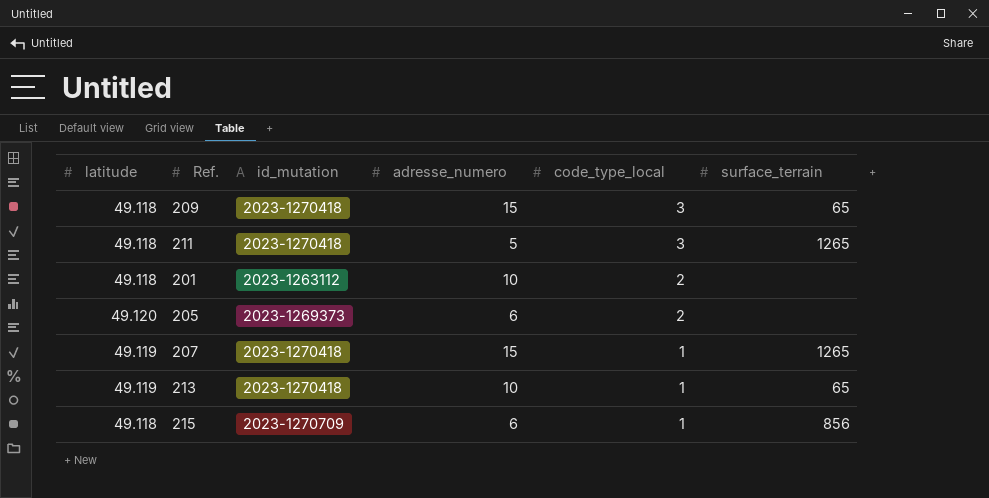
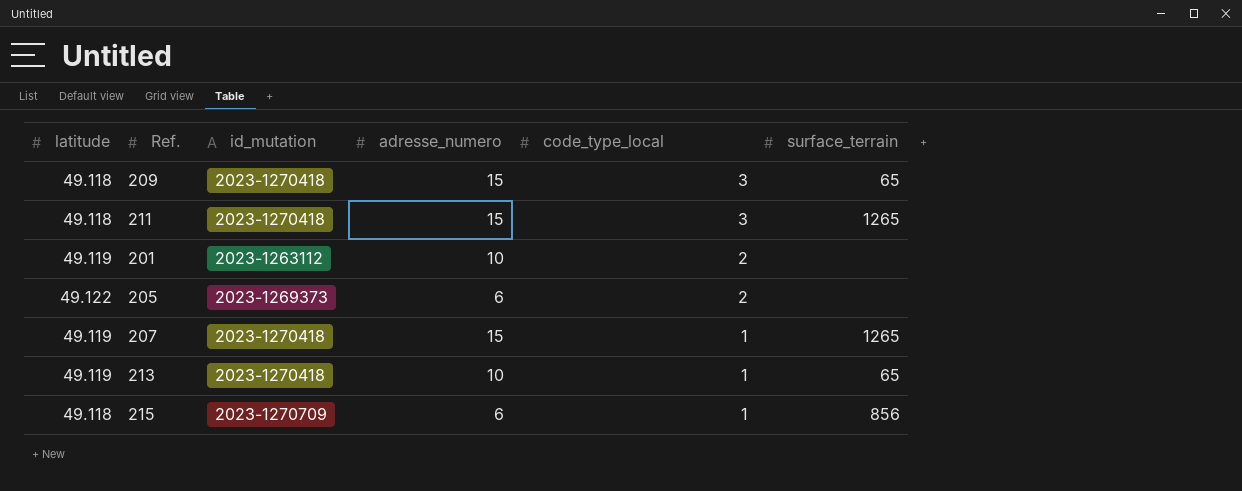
211 | adresse_numero: 5 -> 15
201 | latitude: 49.118 -> 49.119
205 | latitude: 49.120 -> 49.122

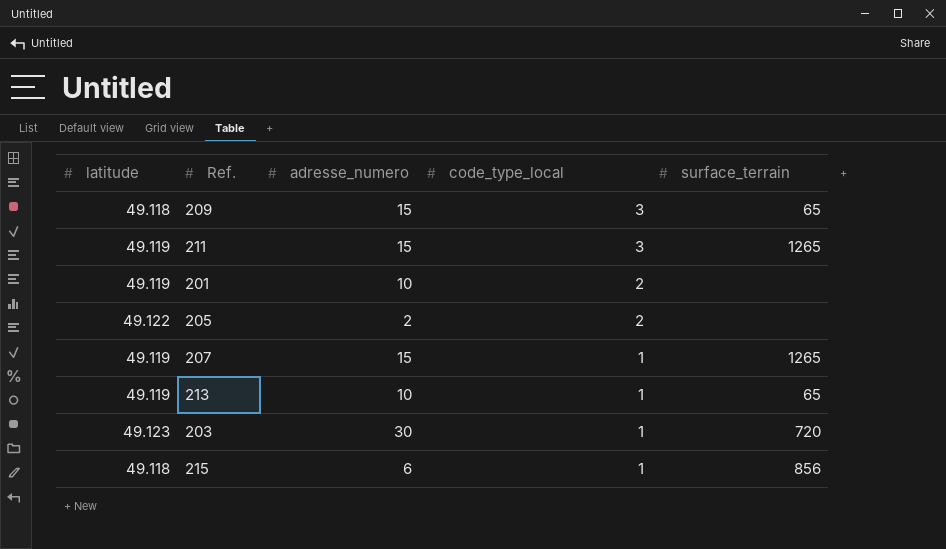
column id_mutation | position: 3 -> none
211 | latitude: 49.118 -> 49.119
205 | adresse_numero: 6 -> 2
row 203: none -> 49.123 | 30 | 1 | 720

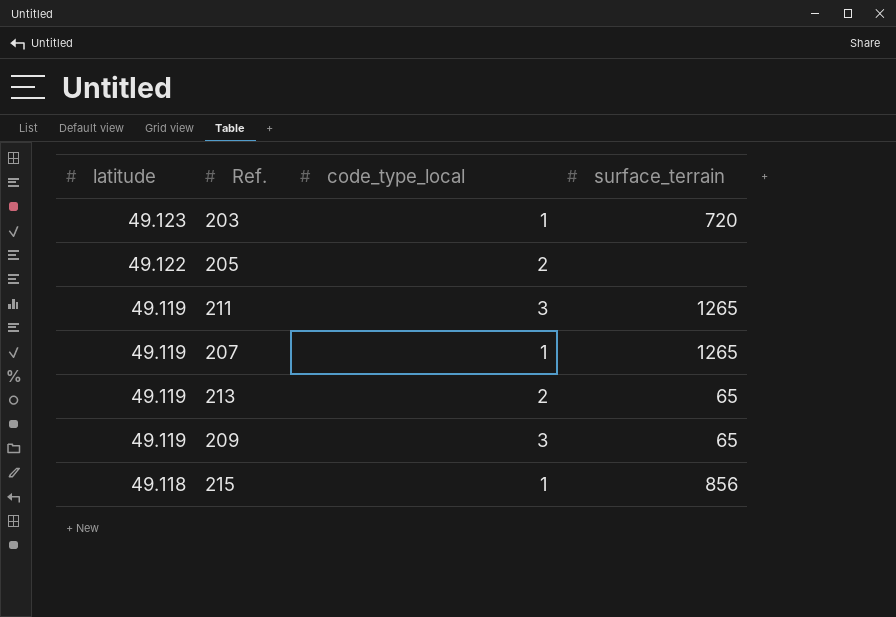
row order: code_type_local descending -> latitude descending
column adresse_numero | position: 3 -> none
row 201: 49.119 | 10 | 2 | none -> none
213 | code_type_local: 1 -> 2
209 | latitude: 49.118 -> 49.119

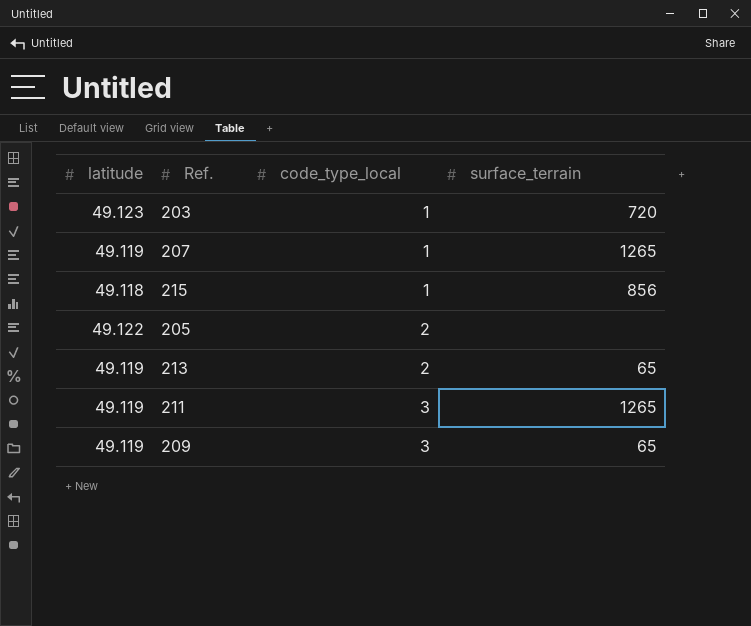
row order: latitude descending -> code_type_local ascending

